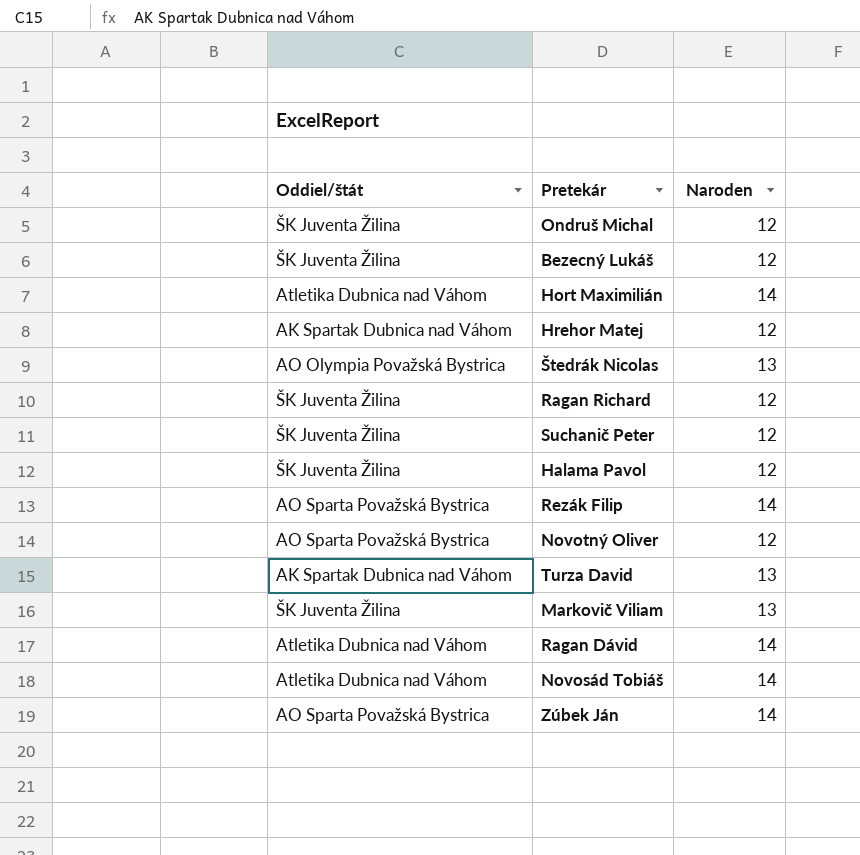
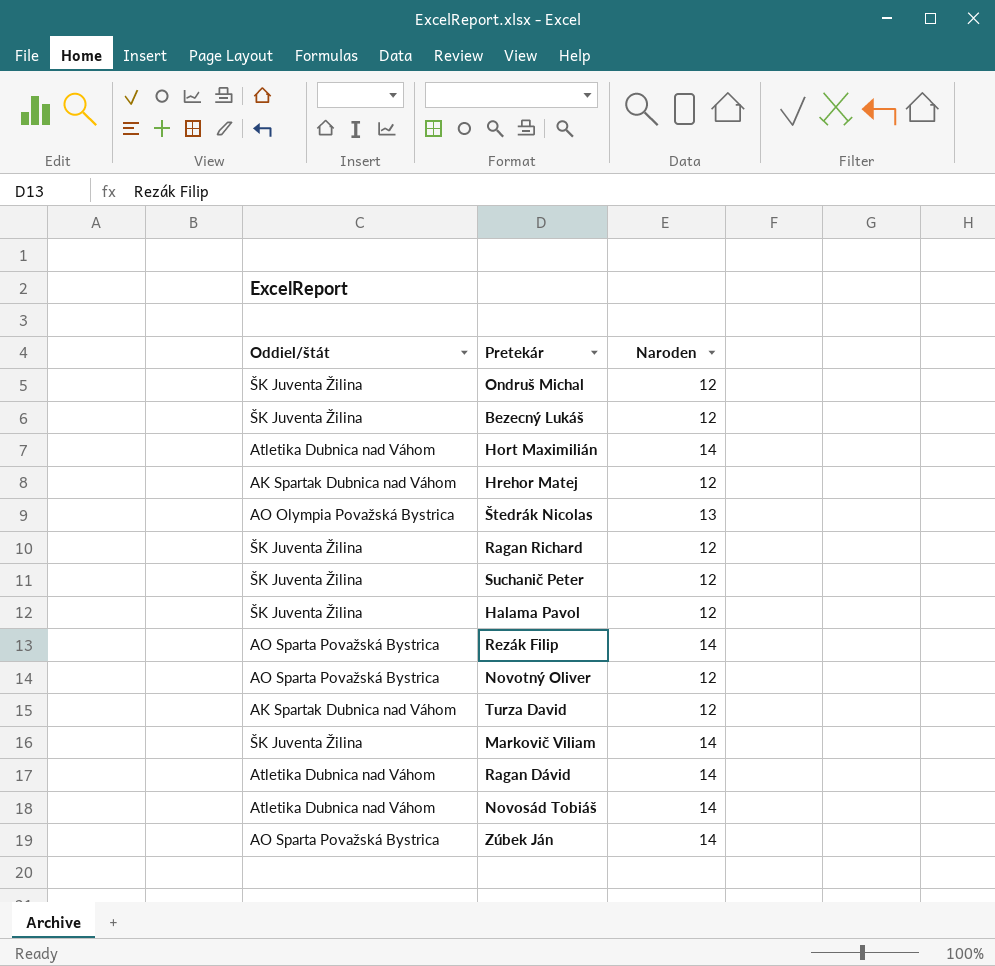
Turza David | Naroden: 13 -> 12
Markovič Viliam | Naroden: 13 -> 14

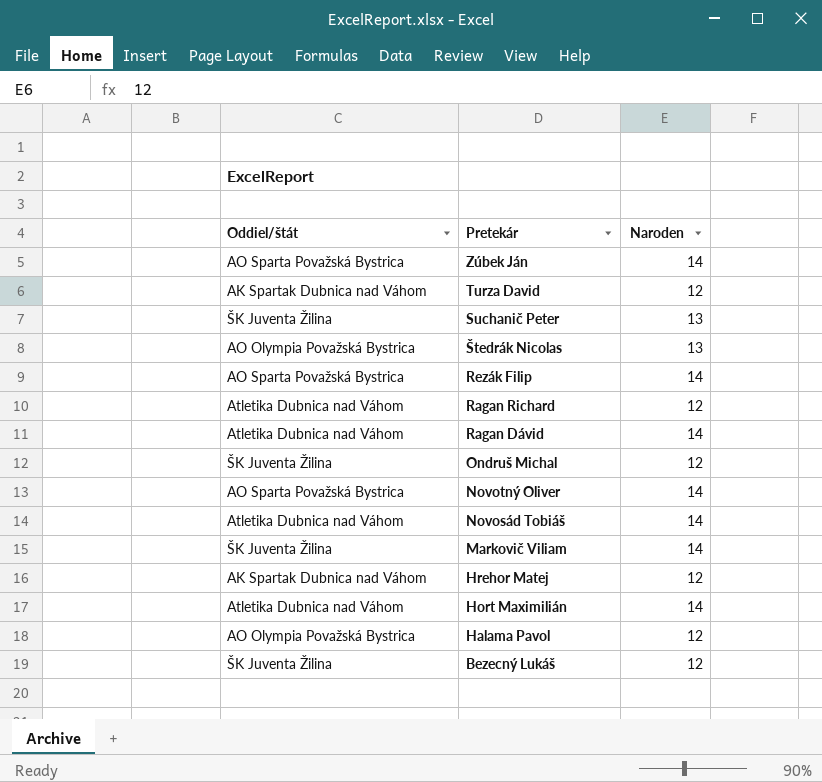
row order: none -> Pretekár descending
Suchanič Peter | Naroden: 12 -> 13
Ragan Richard | Oddiel/štát: ŠK Juventa Žilina -> Atletika Dubnica nad Váhom
Novotný Oliver | Naroden: 12 -> 14
Halama Pavol | Oddiel/štát: ŠK Juventa Žilina -> AO Olympia Považská Bystrica

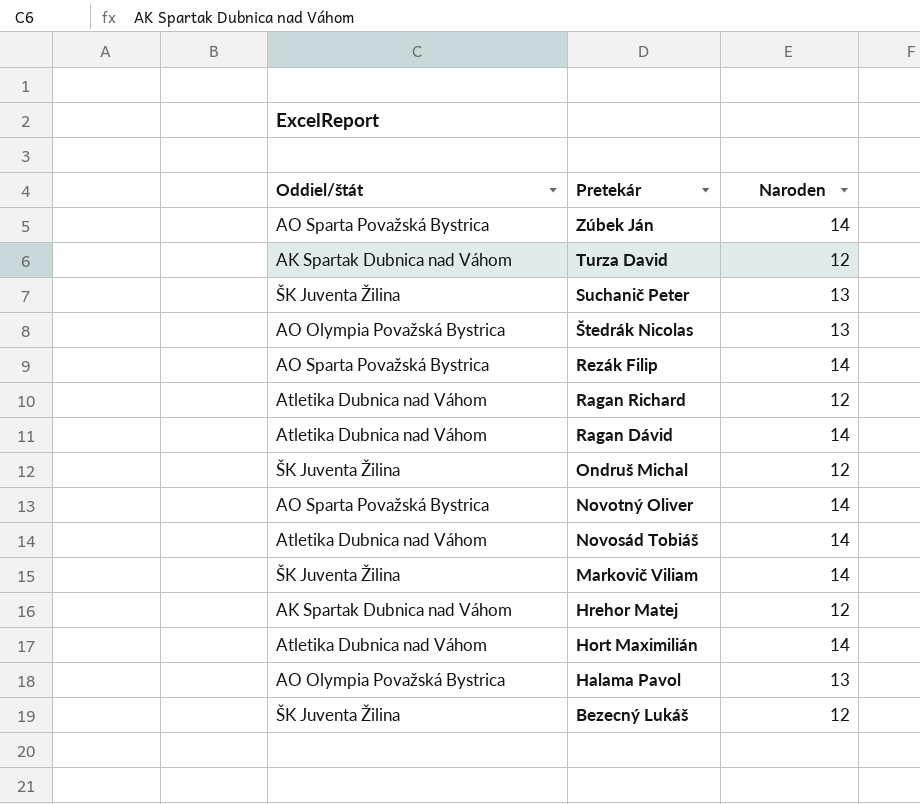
Halama Pavol | Naroden: 12 -> 13

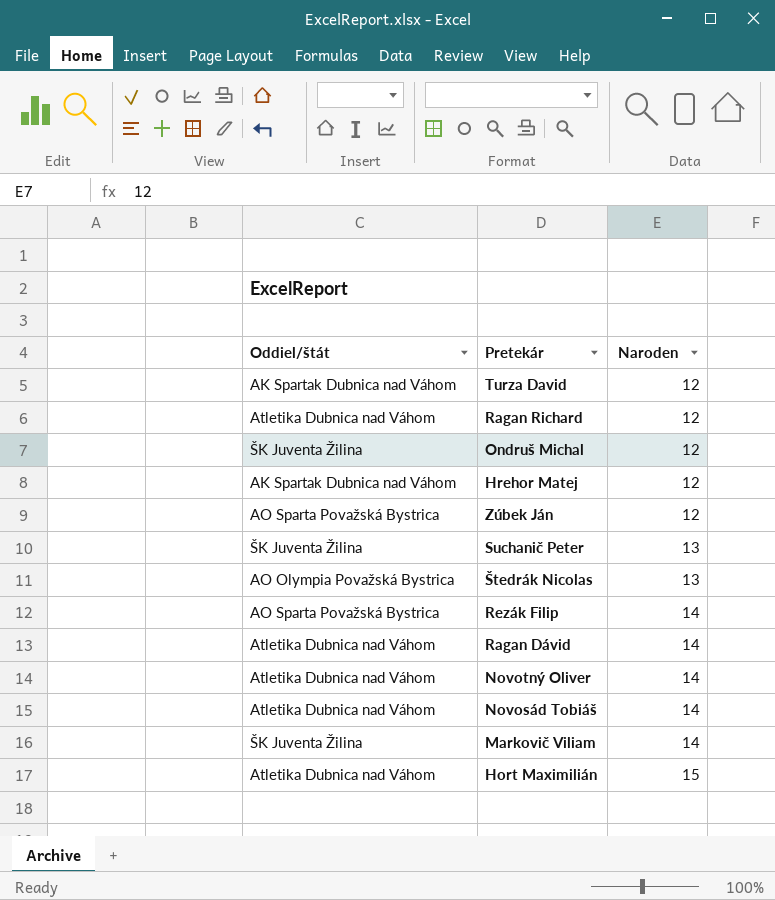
row order: Pretekár descending -> Naroden ascending
row Halama Pavol: AO Olympia Považská Bystrica | 13 -> none
row Bezecný Lukáš: ŠK Juventa Žilina | 12 -> none
Zúbek Ján | Naroden: 14 -> 12
Novotný Oliver | Oddiel/štát: AO Sparta Považská Bystrica -> Atletika Dubnica nad Váhom
Hort Maximilián | Naroden: 14 -> 15

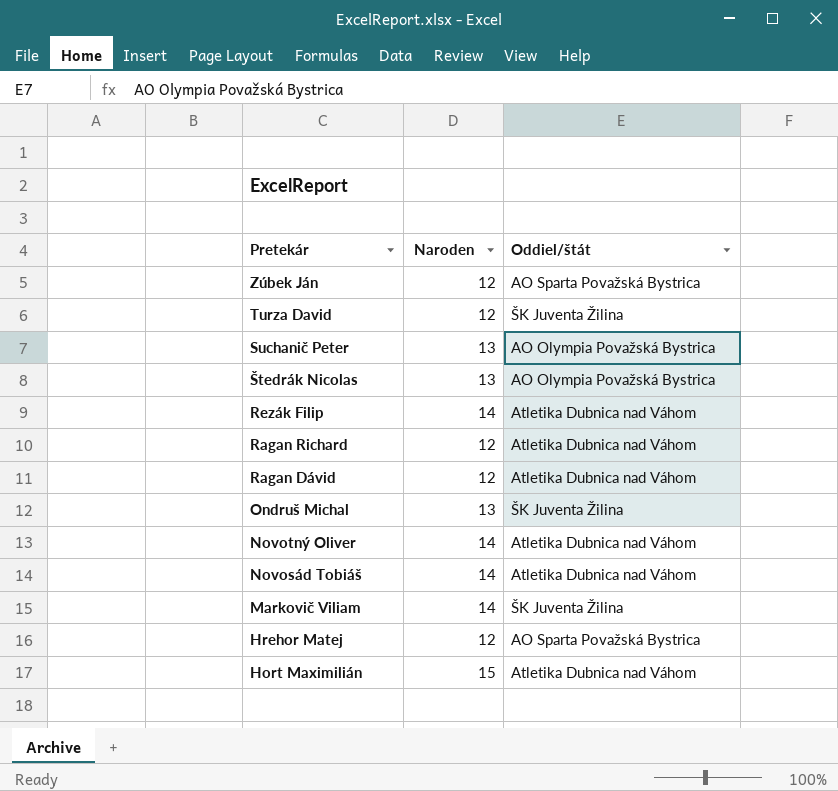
row order: Naroden ascending -> Pretekár descending
column Oddiel/štát | position: 1 -> 3
Turza David | Oddiel/štát: AK Spartak Dubnica nad Váhom -> ŠK Juventa Žilina
Suchanič Peter | Oddiel/štát: ŠK Juventa Žilina -> AO Olympia Považská Bystrica
Rezák Filip | Oddiel/štát: AO Sparta Považská Bystrica -> Atletika Dubnica nad Váhom
Ragan Dávid | Naroden: 14 -> 12
Ondruš Michal | Naroden: 12 -> 13
Hrehor Matej | Oddiel/štát: AK Spartak Dubnica nad Váhom -> AO Sparta Považská Bystrica

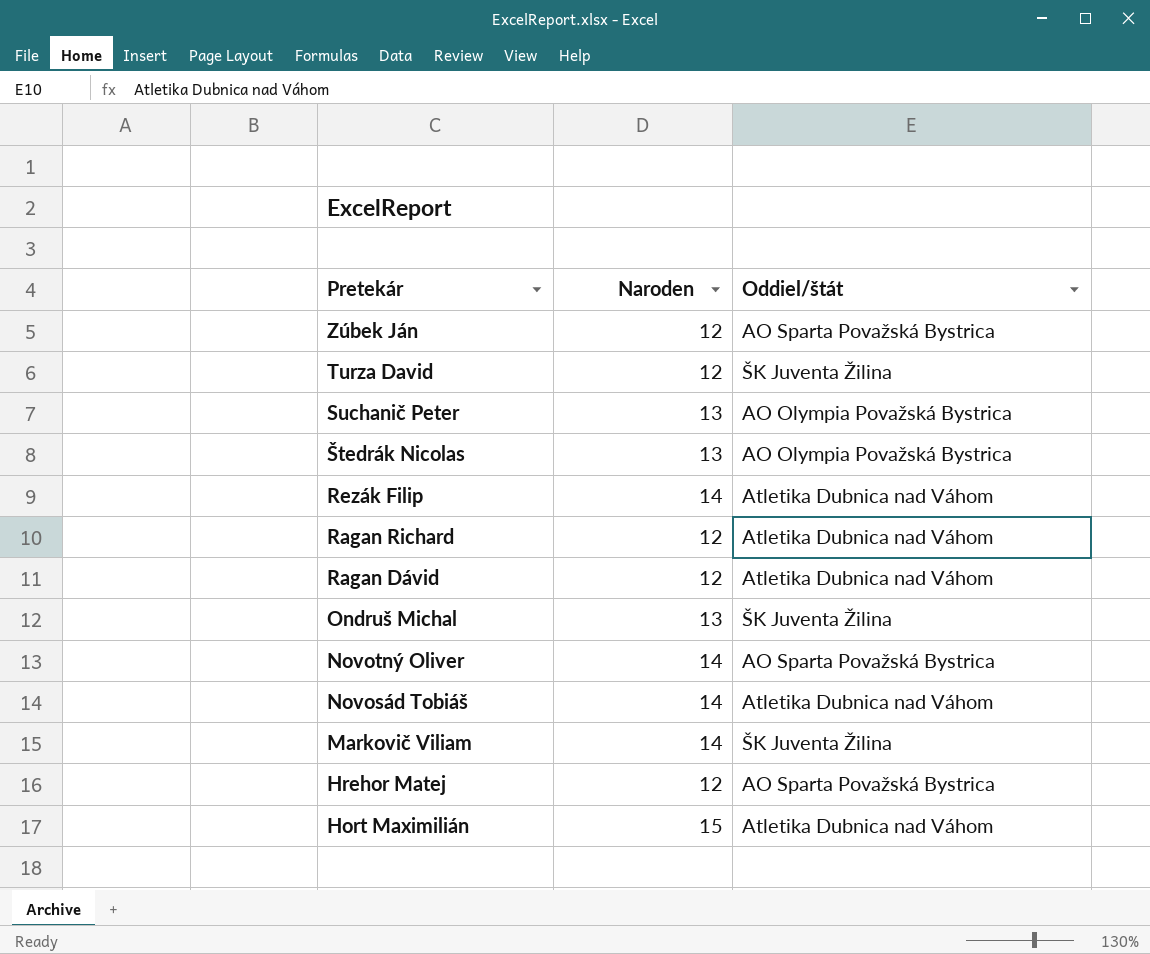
Novotný Oliver | Oddiel/štát: Atletika Dubnica nad Váhom -> AO Sparta Považská Bystrica

